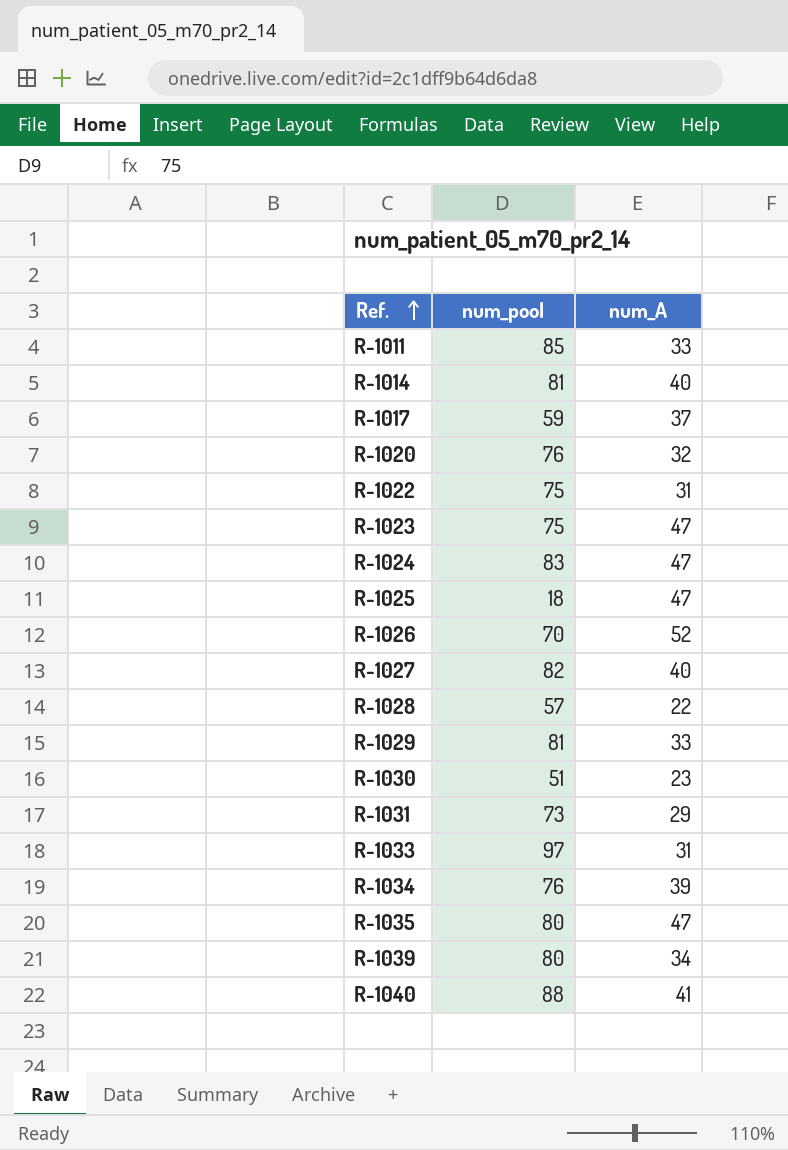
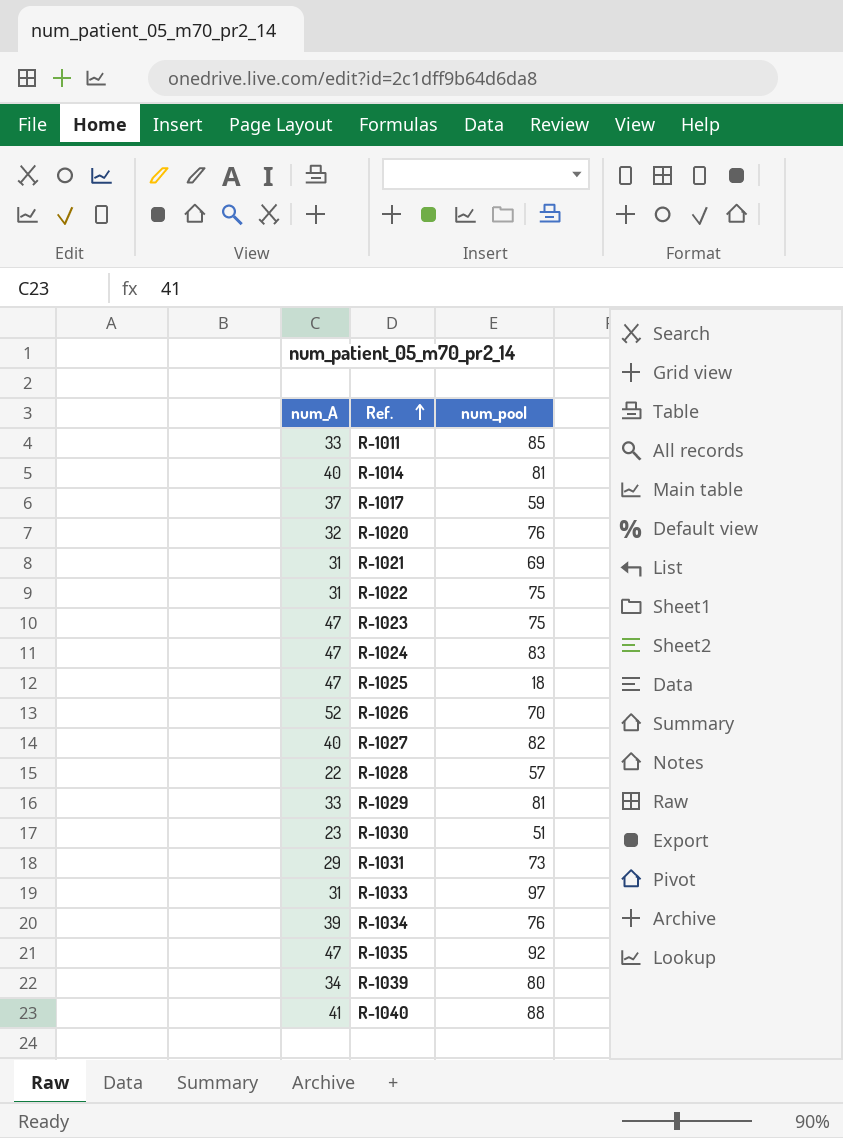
column num_A | position: 3 -> 1
row R-1021: none -> 31 | 69
R-1035 | num_pool: 80 -> 92

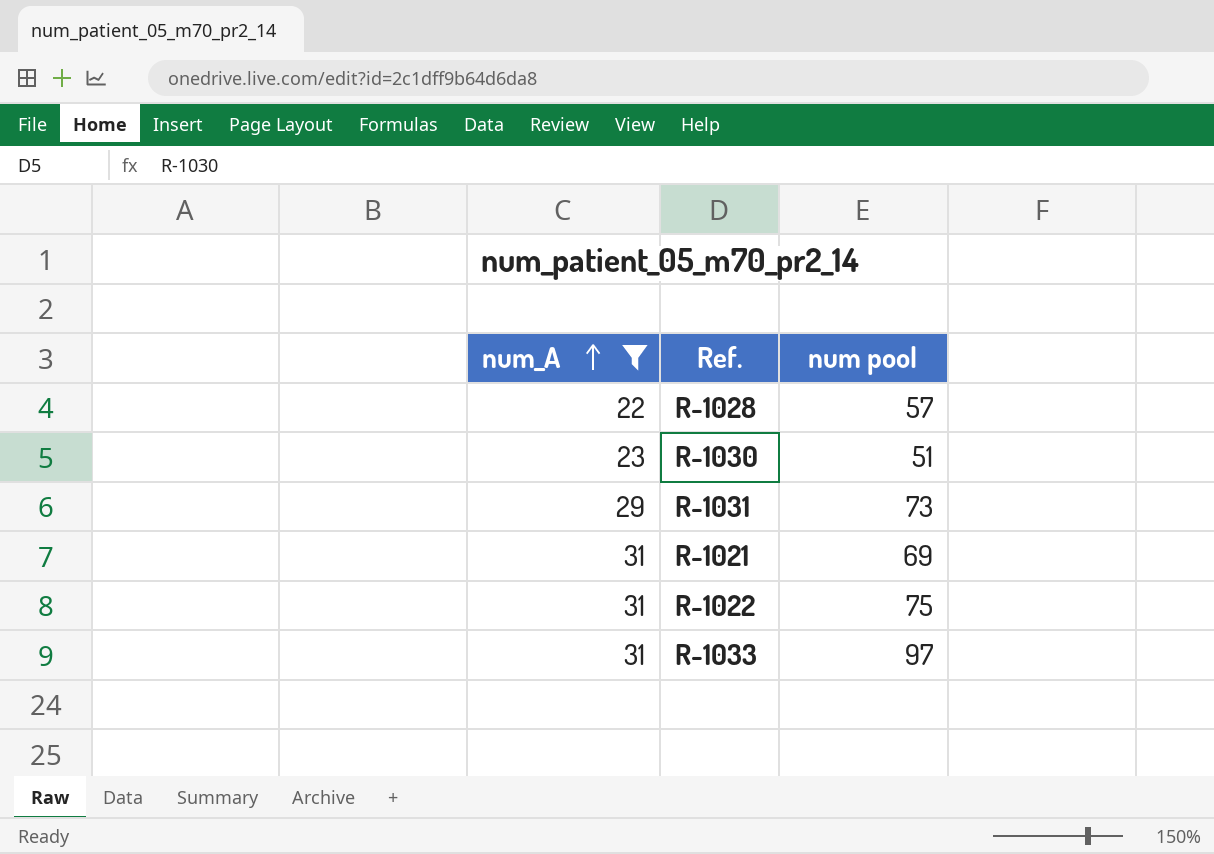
filter: none -> num_A <= 31
row order: Ref. ascending -> num_A ascending
column name: num_pool -> num pool

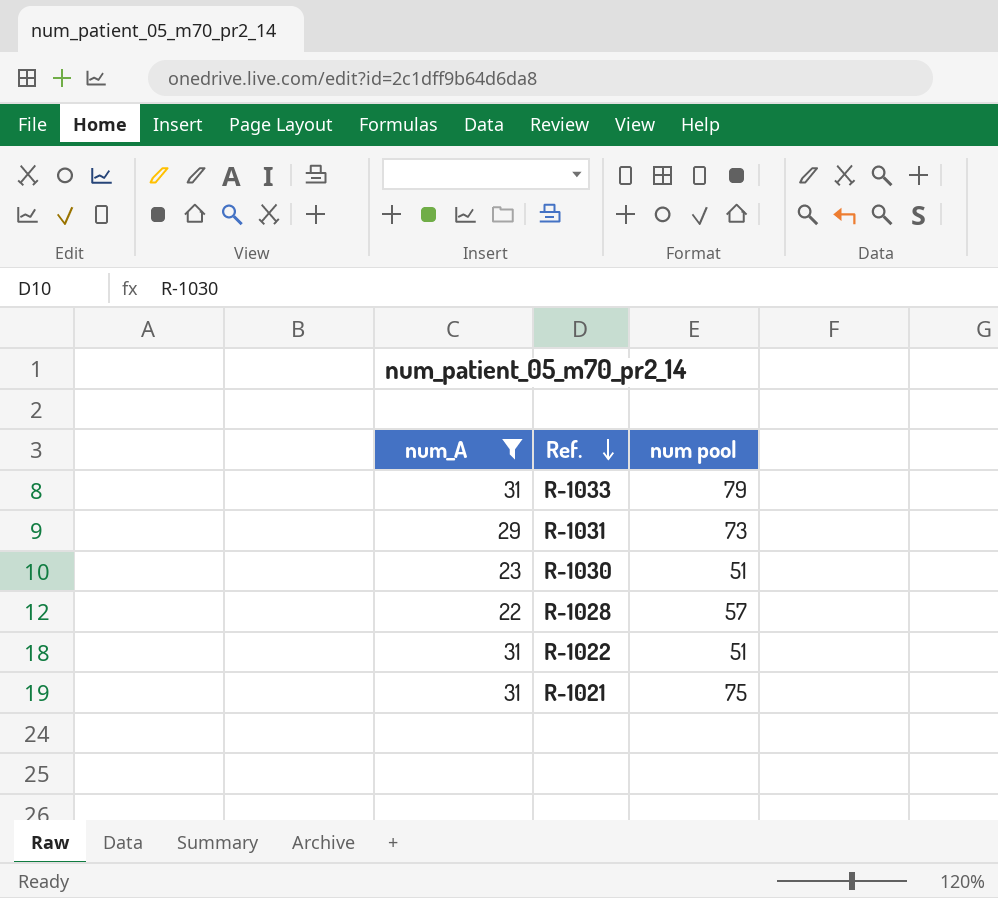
row order: num_A ascending -> Ref. descending
R-1033 | num pool: 97 -> 79
R-1022 | num pool: 75 -> 51
R-1021 | num pool: 69 -> 75

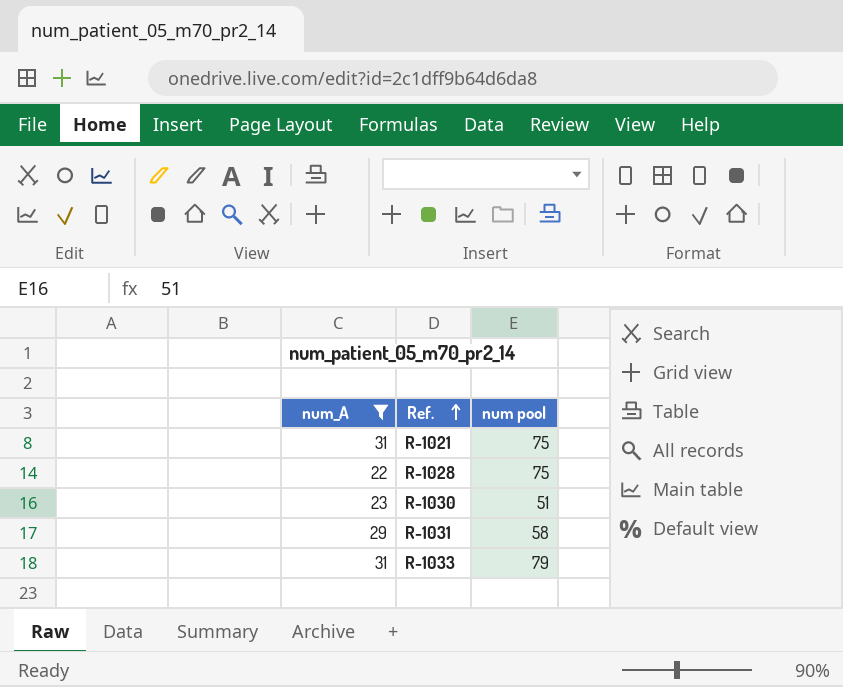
row order: Ref. descending -> Ref. ascending
row R-1022: 31 | 51 -> none
R-1028 | num pool: 57 -> 75
R-1031 | num pool: 73 -> 58

